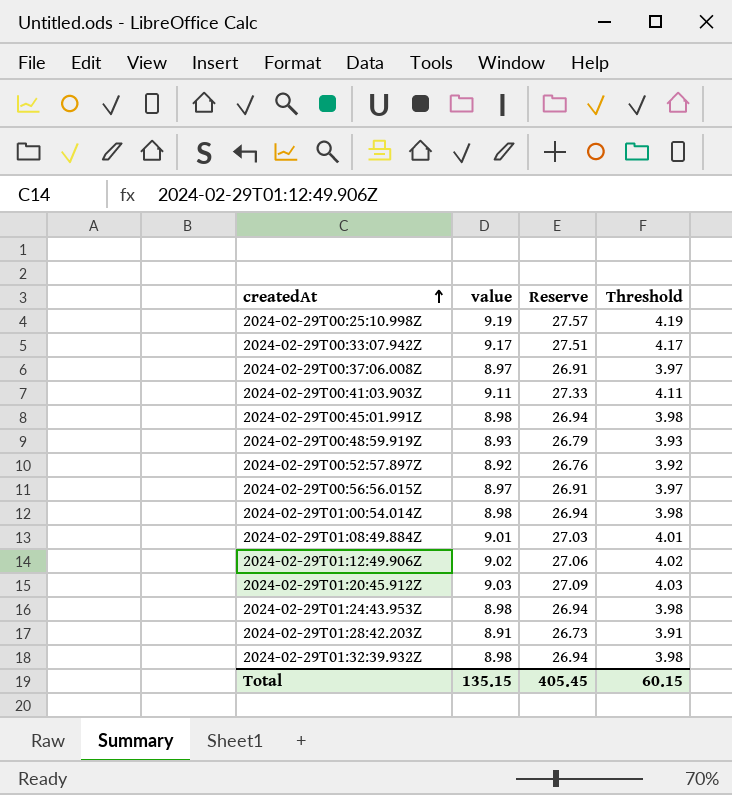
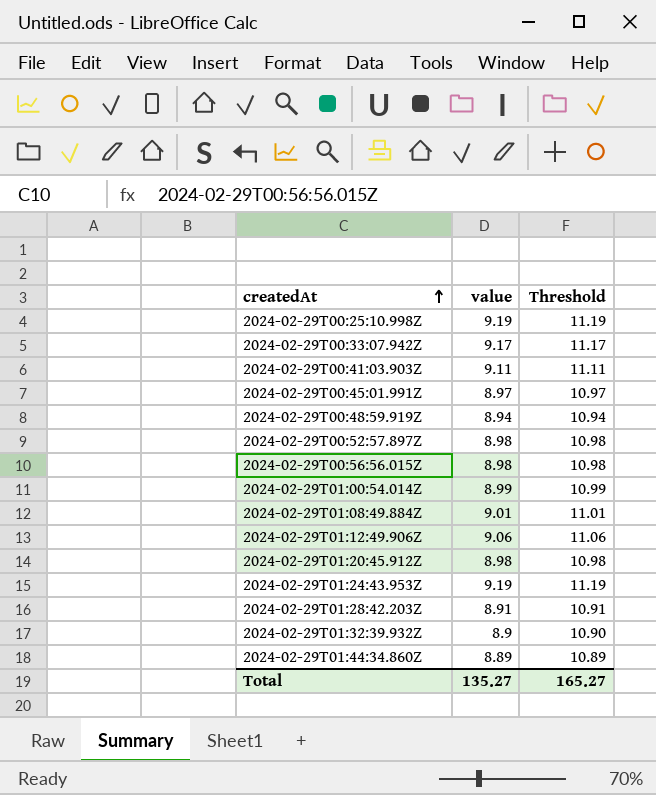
column Reserve | formula: [value] * 3 -> none
column Threshold | formula: [value] - 5 -> [value] + 2
row 2024-02-29T00:37:06.008Z: 8.97 | 26.91 | 3.97 -> none
2024-02-29T00:45:01.991Z | value: 8.98 -> 8.97
2024-02-29T00:48:59.919Z | value: 8.93 -> 8.94
2024-02-29T00:52:57.897Z | value: 8.92 -> 8.98
2024-02-29T00:56:56.015Z | value: 8.97 -> 8.98
2024-02-29T01:00:54.014Z | value: 8.98 -> 8.99
2024-02-29T01:12:49.906Z | value: 9.02 -> 9.06
2024-02-29T01:20:45.912Z | value: 9.03 -> 8.98
2024-02-29T01:24:43.953Z | value: 8.98 -> 9.19
2024-02-29T01:32:39.932Z | value: 8.98 -> 8.9
row 2024-02-29T01:44:34.860Z: none -> 8.89 | 10.89
Total | value: 135.15 -> 135.27
Total | Threshold: 60.15 -> 165.27

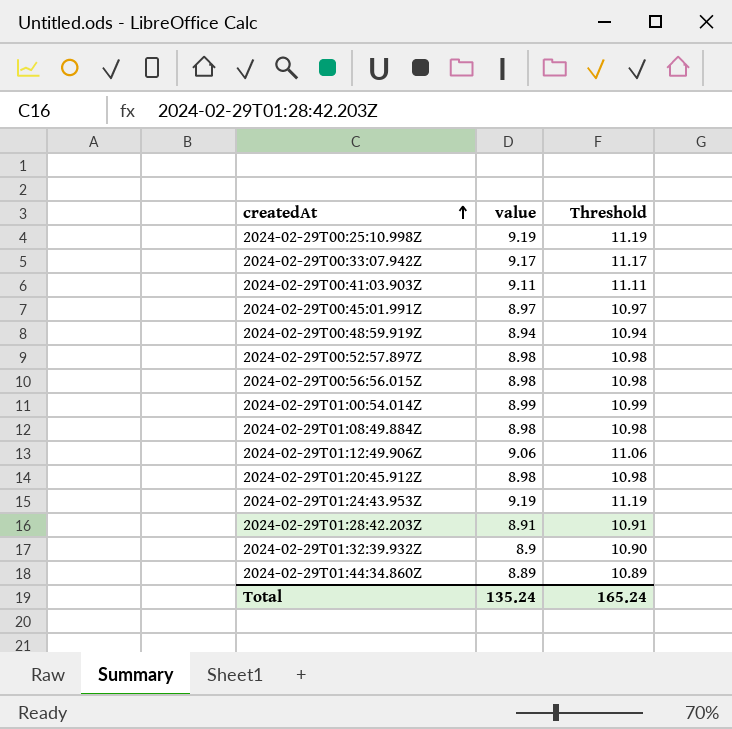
2024-02-29T01:08:49.884Z | value: 9.01 -> 8.98
2024-02-29T01:08:49.884Z | Threshold: 11.01 -> 10.98
Total | value: 135.27 -> 135.24
Total | Threshold: 165.27 -> 165.24

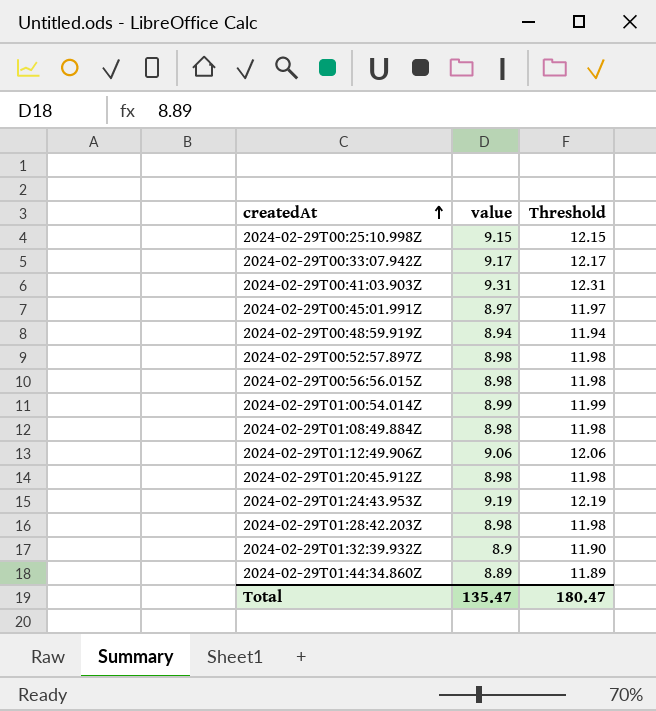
column Threshold | formula: [value] + 2 -> [value] + 3
2024-02-29T00:25:10.998Z | value: 9.19 -> 9.15
2024-02-29T00:41:03.903Z | value: 9.11 -> 9.31
2024-02-29T01:28:42.203Z | value: 8.91 -> 8.98
Total | value: 135.24 -> 135.47
Total | Threshold: 165.24 -> 180.47

